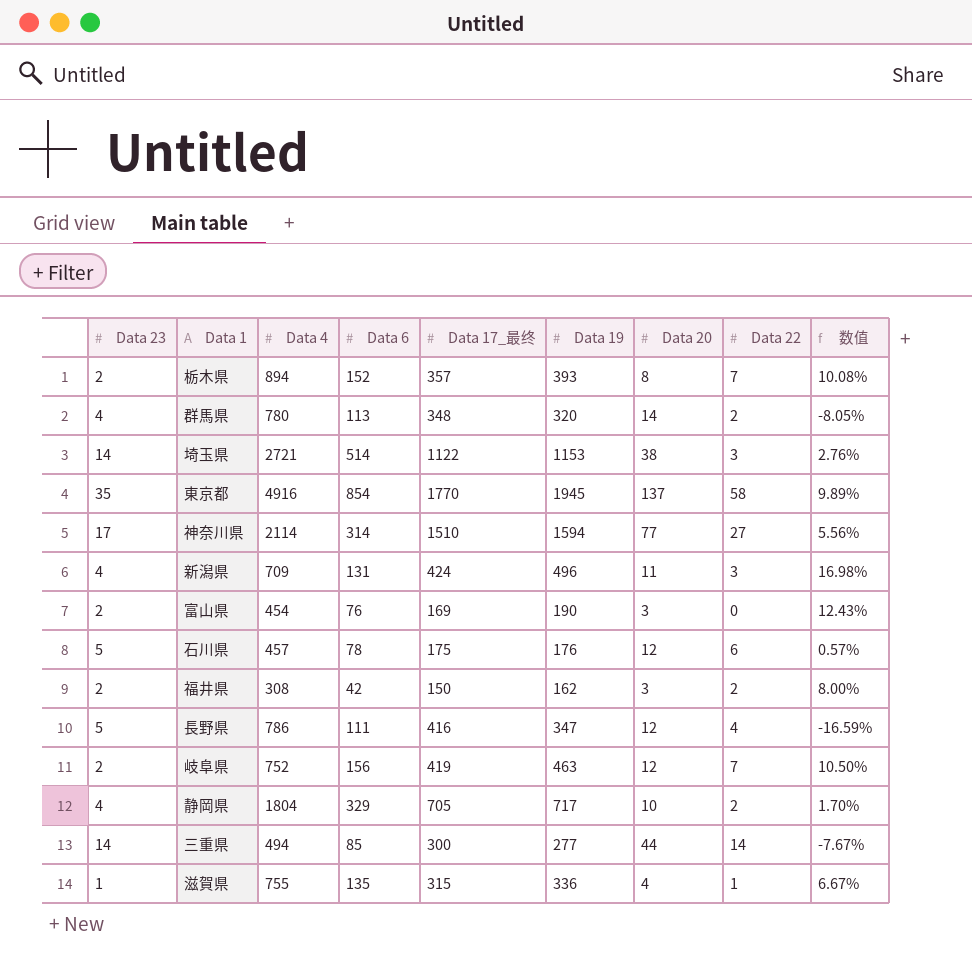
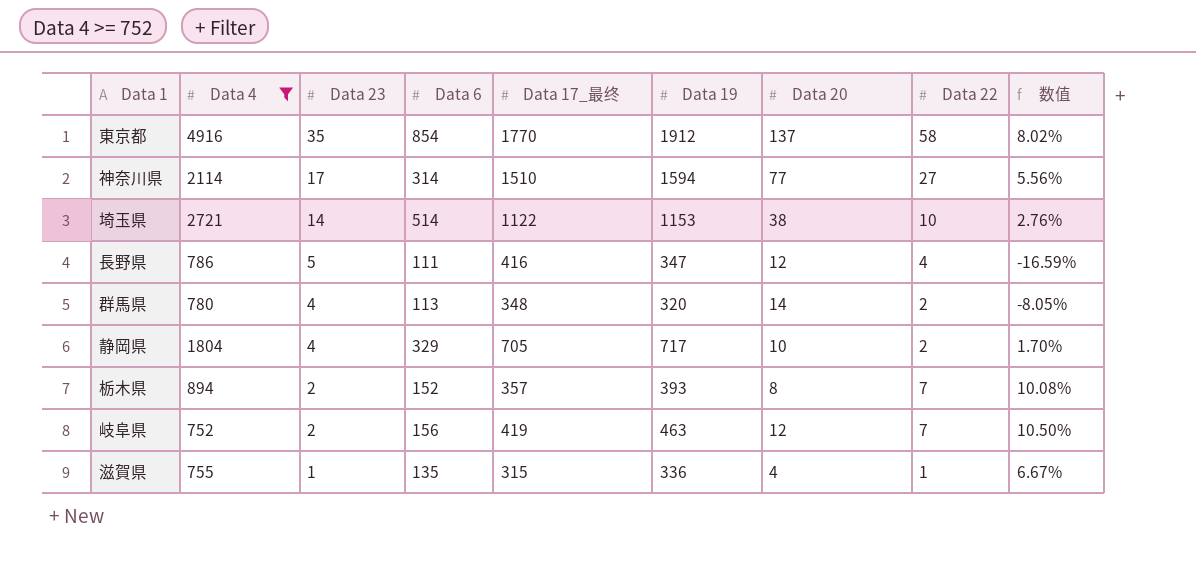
filter: none -> Data 4 >= 752
row order: none -> Data 23 descending
column Data 23 | position: 1 -> 3
東京都 | Data 19: 1945 -> 1912
東京都 | 数值: 9.89% -> 8.02%
埼玉県 | Data 22: 3 -> 10

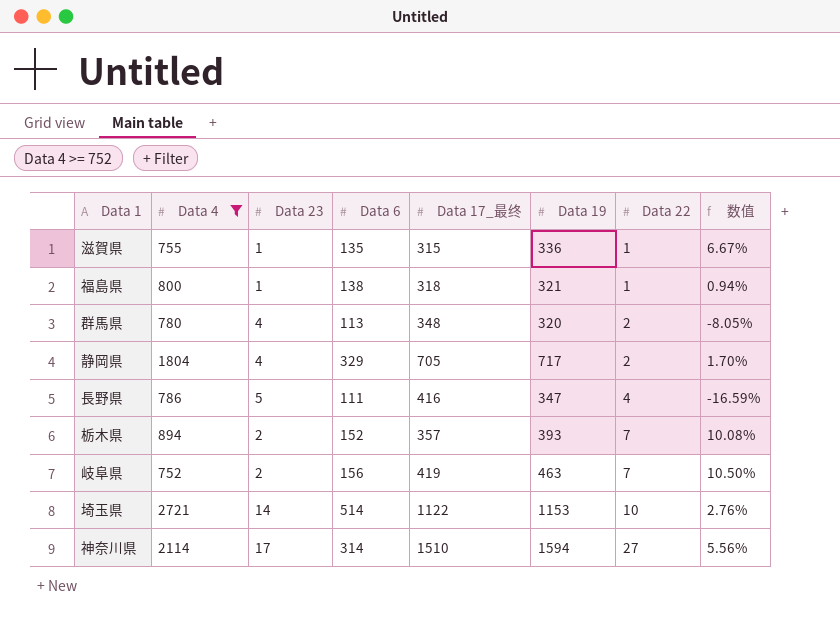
row order: Data 23 descending -> Data 22 ascending
column Data 20 | position: 7 -> none
row 東京都: 4916 | 35 | 854 | 1770 | 1912 | 137 | 58 | 8.02% -> none
row 福島県: none -> 800 | 1 | 138 | 318 | 321 | 1 | 0.94%

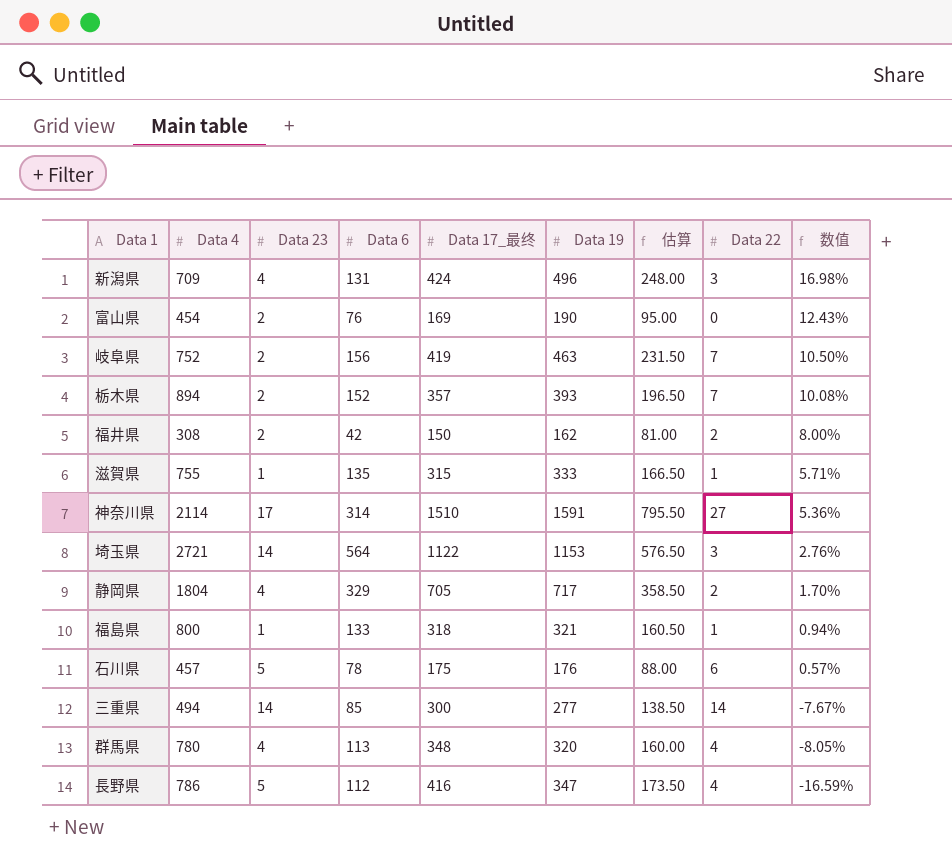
filter: Data 4 >= 752 -> none
row order: Data 22 ascending -> 数值 descending
column 估算 | formula: none -> [Data 19] * 0.5
滋賀県 | Data 19: 336 -> 333
滋賀県 | 数值: 6.67% -> 5.71%
神奈川県 | Data 19: 1594 -> 1591
神奈川県 | 数值: 5.56% -> 5.36%
埼玉県 | Data 6: 514 -> 564
埼玉県 | Data 22: 10 -> 3
福島県 | Data 6: 138 -> 133
群馬県 | Data 22: 2 -> 4
長野県 | Data 6: 111 -> 112

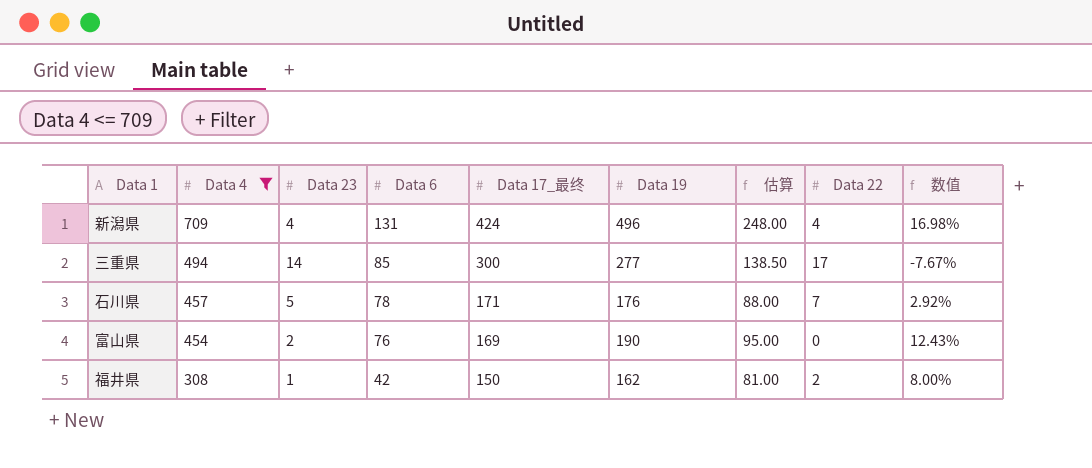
filter: none -> Data 4 <= 709
row order: 数值 descending -> Data 4 descending
新潟県 | Data 22: 3 -> 4
三重県 | Data 22: 14 -> 17
石川県 | Data 17_最终: 175 -> 171
石川県 | Data 22: 6 -> 7
石川県 | 数值: 0.57% -> 2.92%
福井県 | Data 23: 2 -> 1

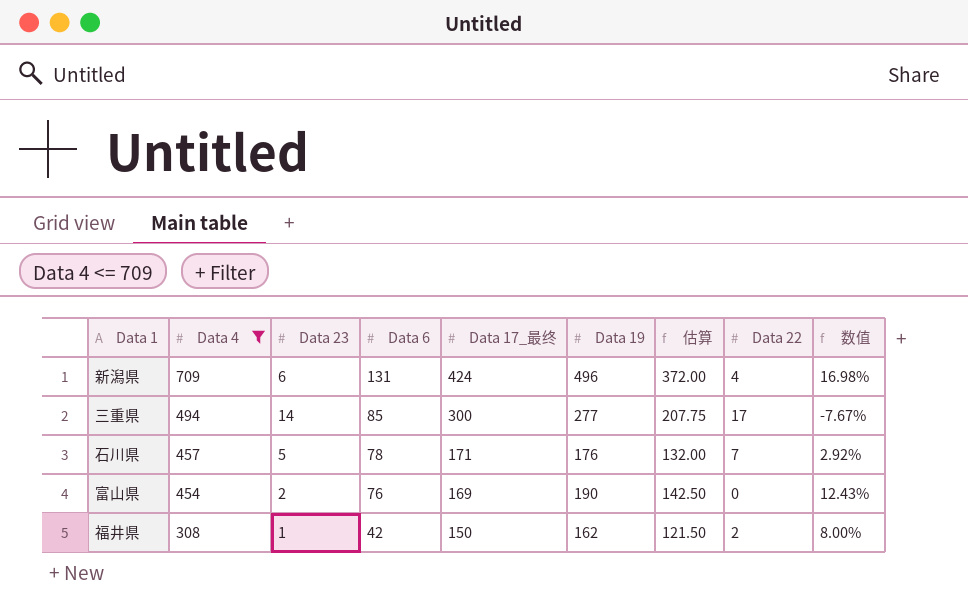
column 估算 | formula: [Data 19] * 0.5 -> [Data 19] * 0.75
新潟県 | Data 23: 4 -> 6

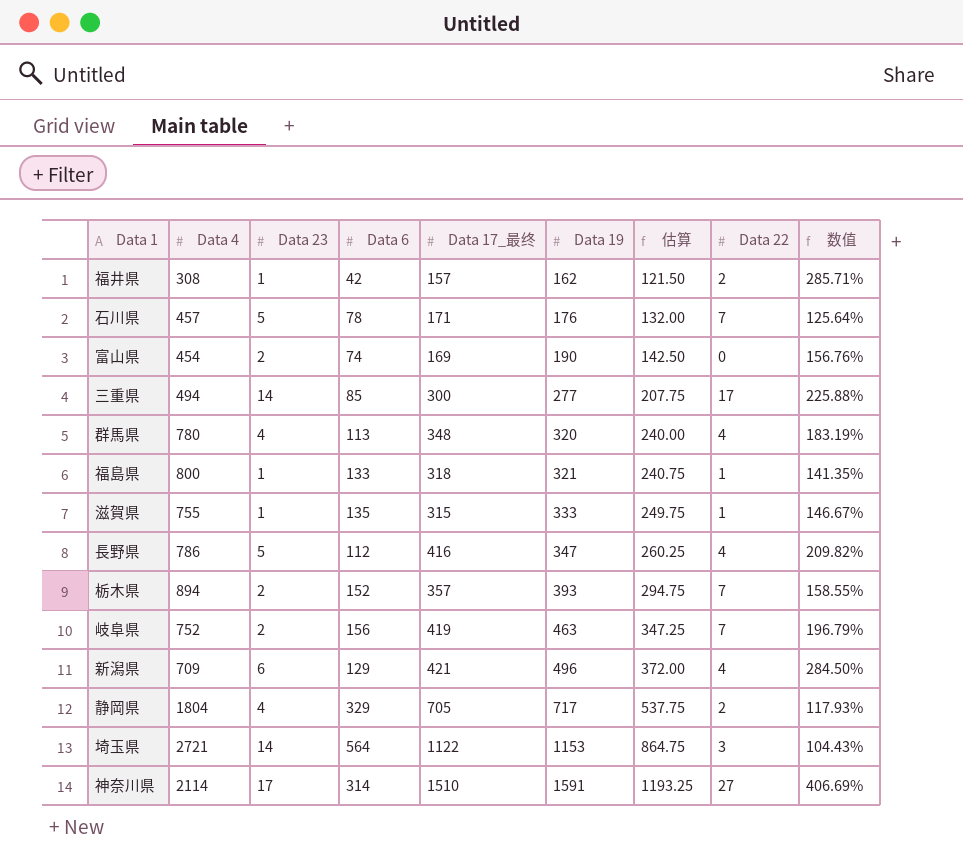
filter: Data 4 <= 709 -> none
row order: Data 4 descending -> Data 19 ascending
column 数值 | formula: ([Data 19] - [Data 17_最终]) / [Data 17_最终] -> ([Data 19] - [Data 6]) / [Data 6]
福井県 | Data 17_最终: 150 -> 157
富山県 | Data 6: 76 -> 74
新潟県 | Data 6: 131 -> 129
新潟県 | Data 17_最终: 424 -> 421

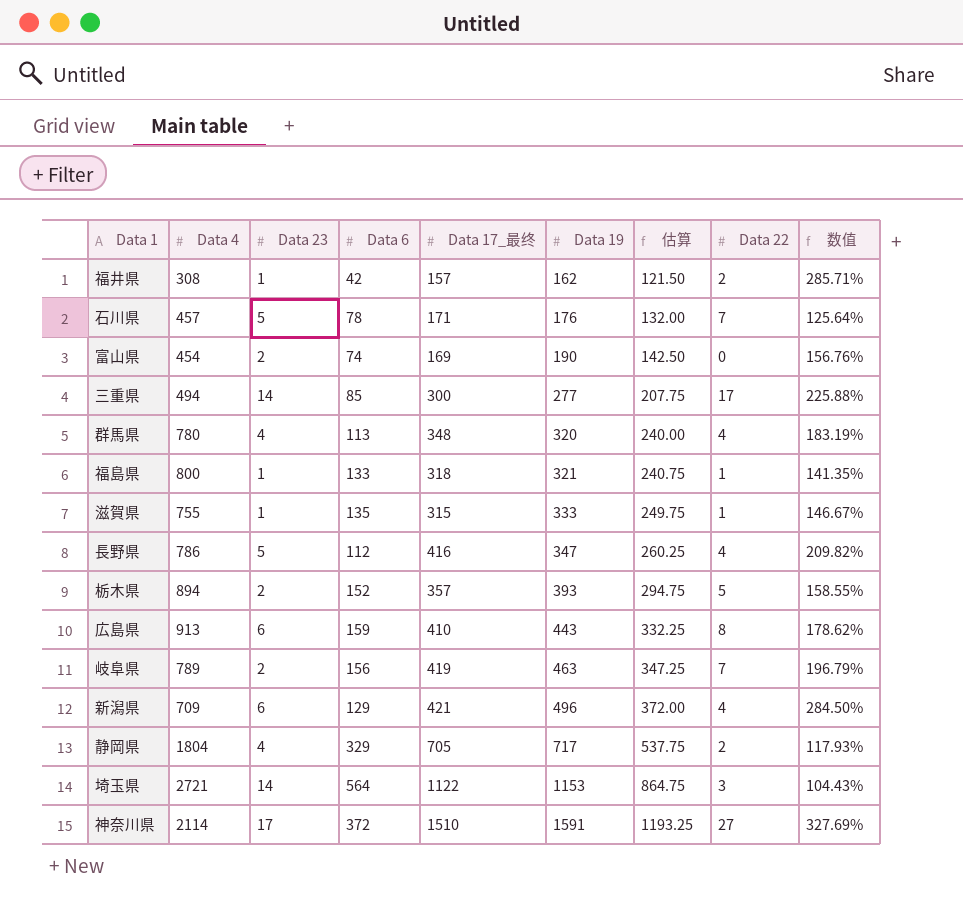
栃木県 | Data 22: 7 -> 5
row 広島県: none -> 913 | 6 | 159 | 410 | 443 | 332.25 | 8 | 178.62%
岐阜県 | Data 4: 752 -> 789
神奈川県 | Data 6: 314 -> 372
神奈川県 | 数值: 406.69% -> 327.69%

